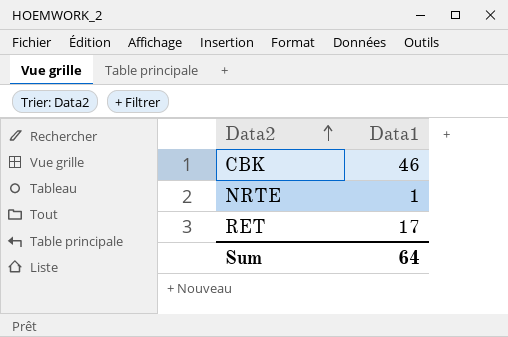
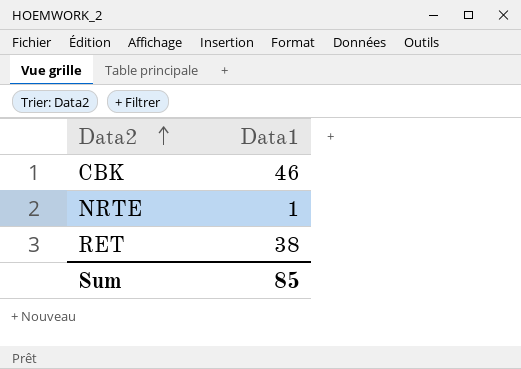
RET | Data1: 17 -> 38
Sum | Data1: 64 -> 85

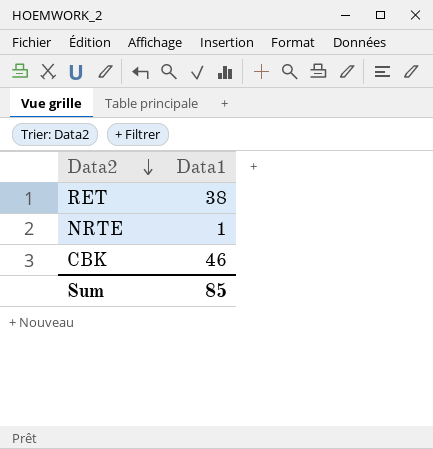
row order: Data2 ascending -> Data2 descending

